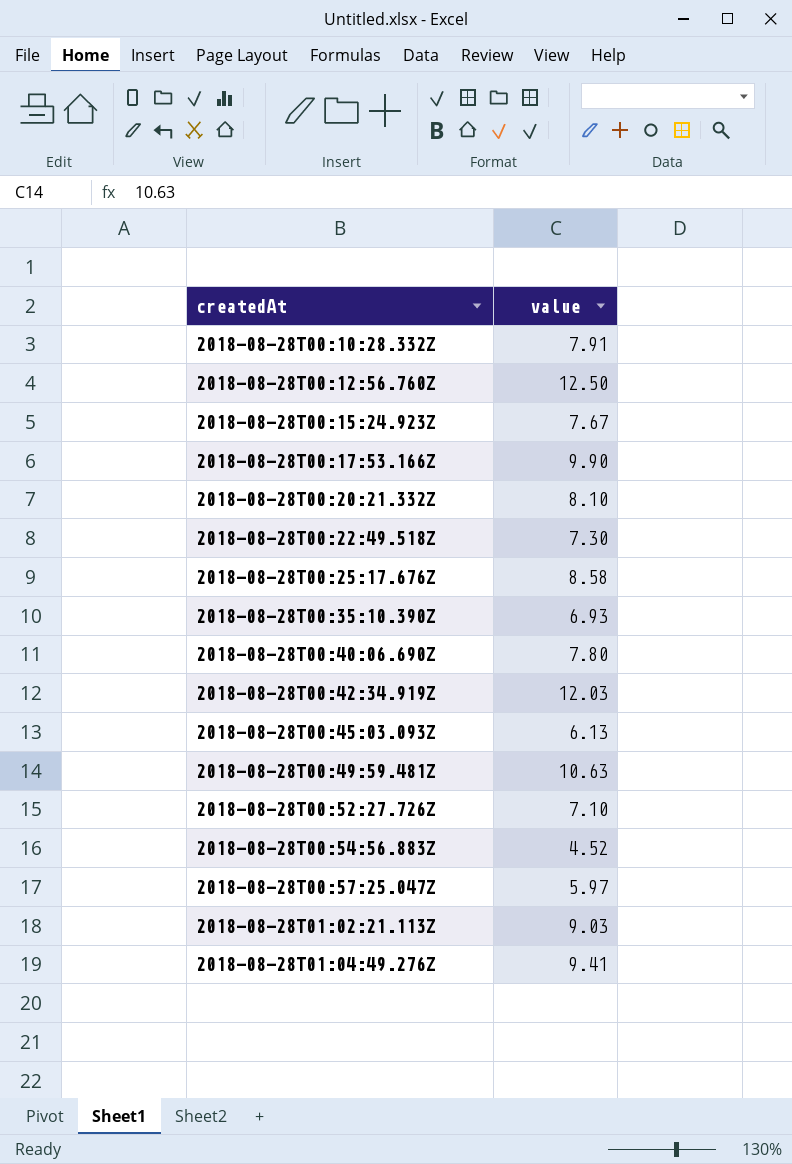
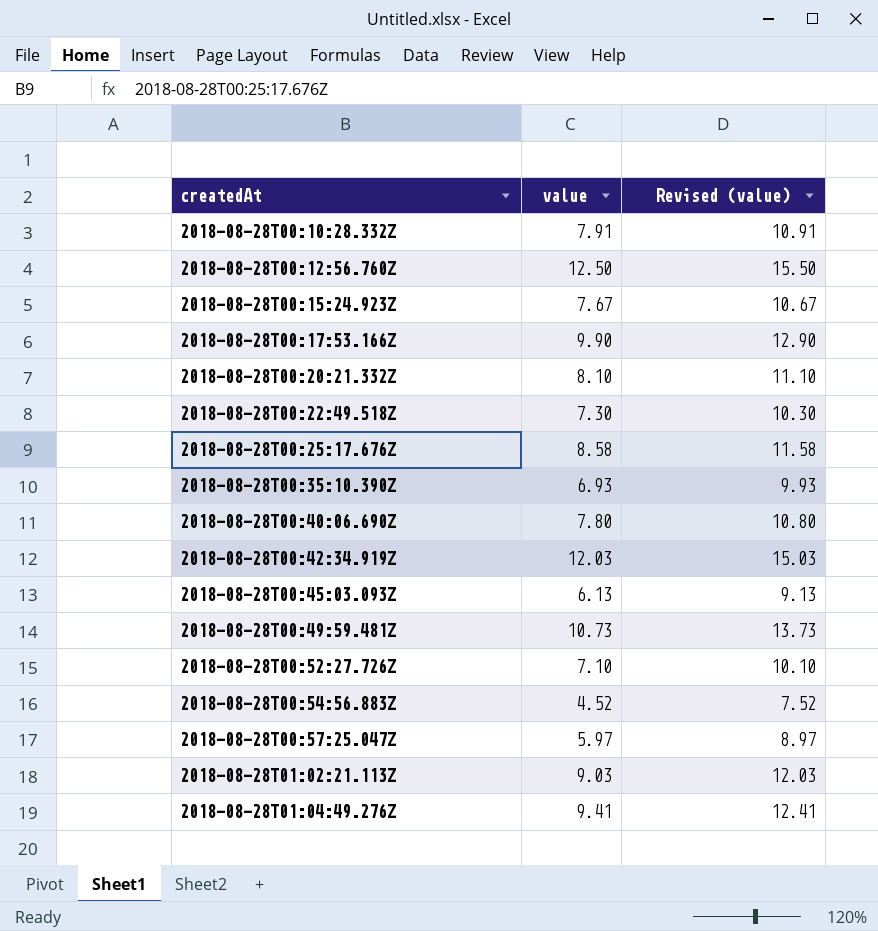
column Revised (value) | formula: none -> [value] + 3
2018-08-28T00:49:59.481Z | value: 10.63 -> 10.73

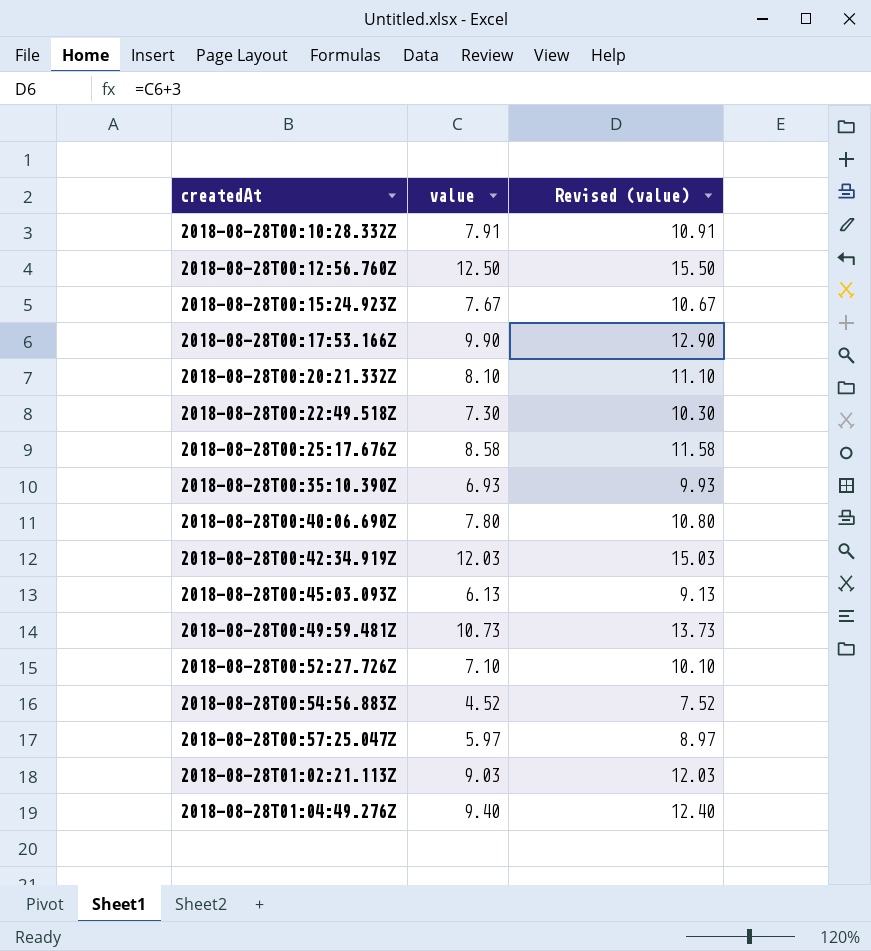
2018-08-28T01:04:49.276Z | value: 9.41 -> 9.40
2018-08-28T01:04:49.276Z | Revised (value): 12.41 -> 12.40

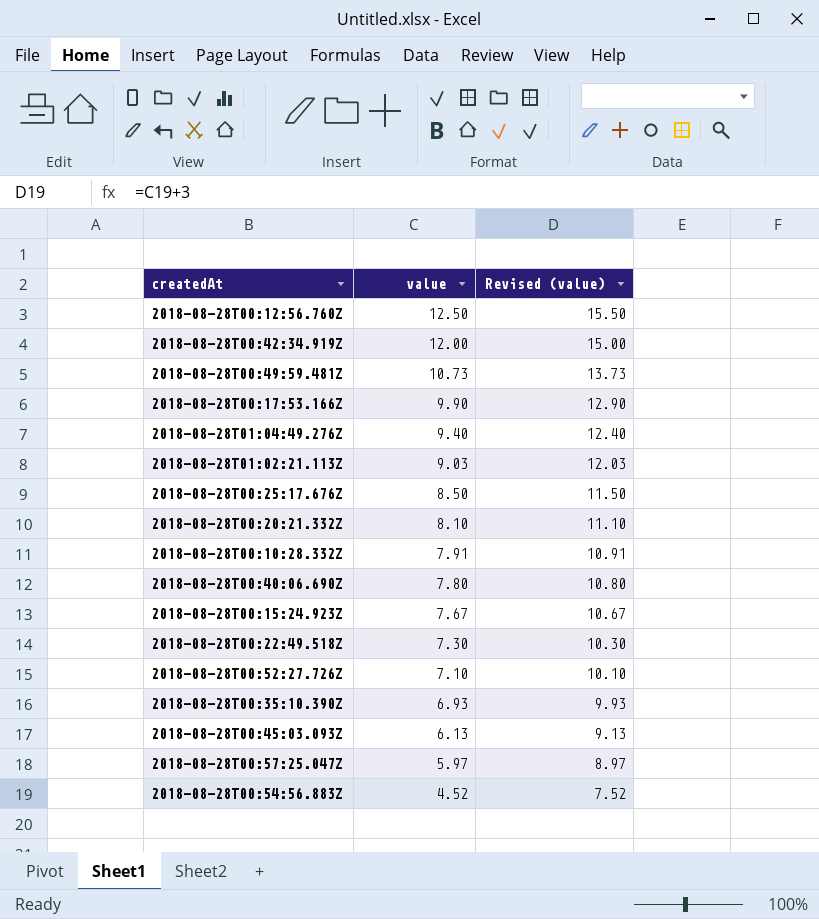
row order: createdAt ascending -> value descending
2018-08-28T00:42:34.919Z | value: 12.03 -> 12.00
2018-08-28T00:42:34.919Z | Revised (value): 15.03 -> 15.00
2018-08-28T00:25:17.676Z | value: 8.58 -> 8.50
2018-08-28T00:25:17.676Z | Revised (value): 11.58 -> 11.50

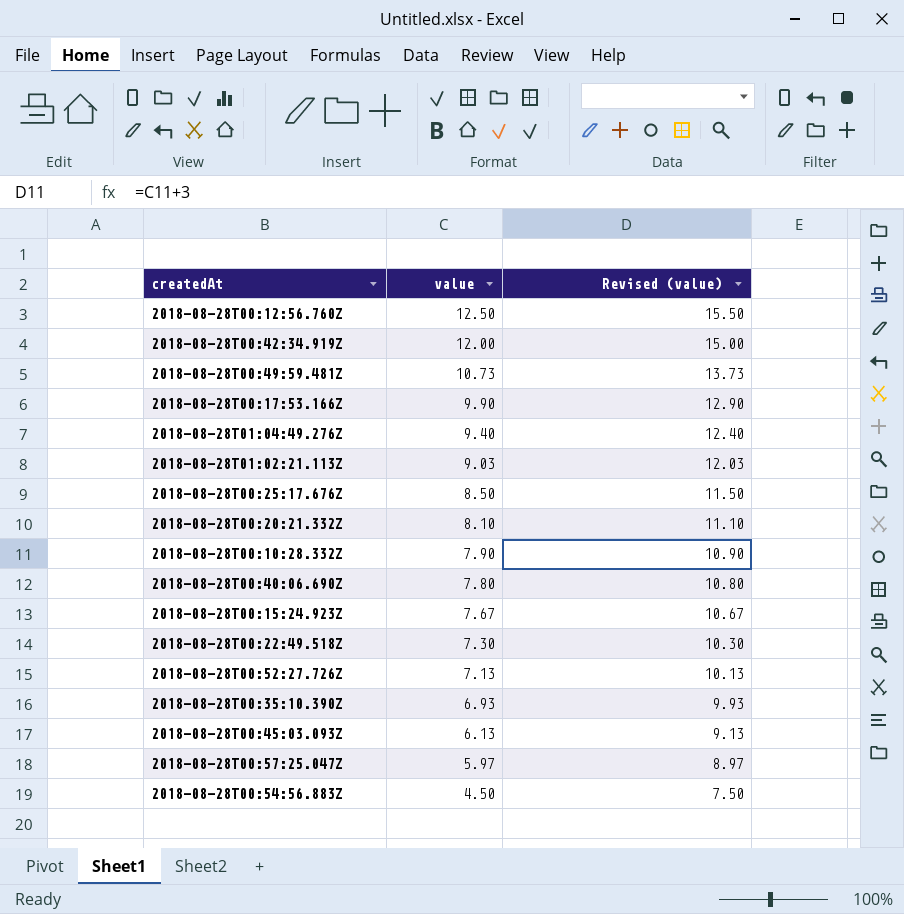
2018-08-28T00:10:28.332Z | value: 7.91 -> 7.90
2018-08-28T00:10:28.332Z | Revised (value): 10.91 -> 10.90
2018-08-28T00:52:27.726Z | value: 7.10 -> 7.13
2018-08-28T00:52:27.726Z | Revised (value): 10.10 -> 10.13
2018-08-28T00:54:56.883Z | value: 4.52 -> 4.50
2018-08-28T00:54:56.883Z | Revised (value): 7.52 -> 7.50

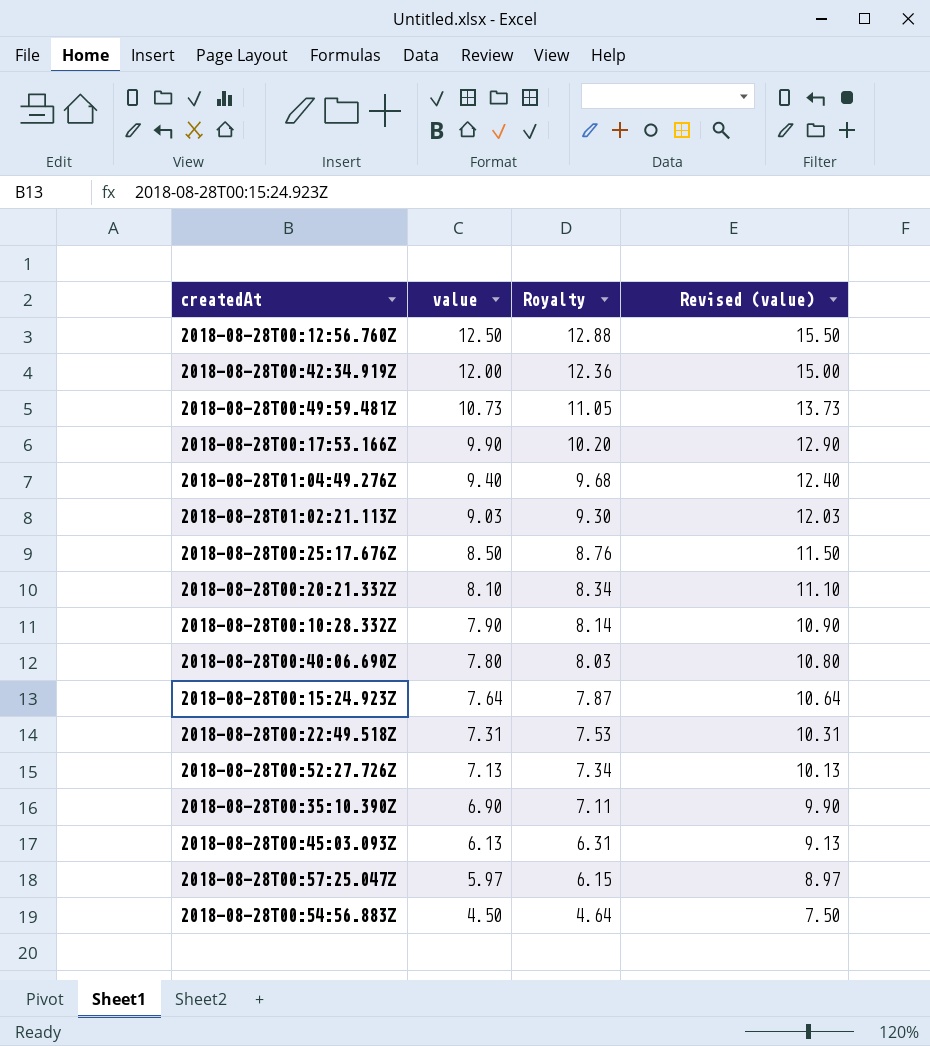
column Royalty | formula: none -> [value] * 1.03
2018-08-28T00:15:24.923Z | value: 7.67 -> 7.64
2018-08-28T00:15:24.923Z | Revised (value): 10.67 -> 10.64
2018-08-28T00:22:49.518Z | value: 7.30 -> 7.31
2018-08-28T00:22:49.518Z | Revised (value): 10.30 -> 10.31
2018-08-28T00:35:10.390Z | value: 6.93 -> 6.90
2018-08-28T00:35:10.390Z | Revised (value): 9.93 -> 9.90

